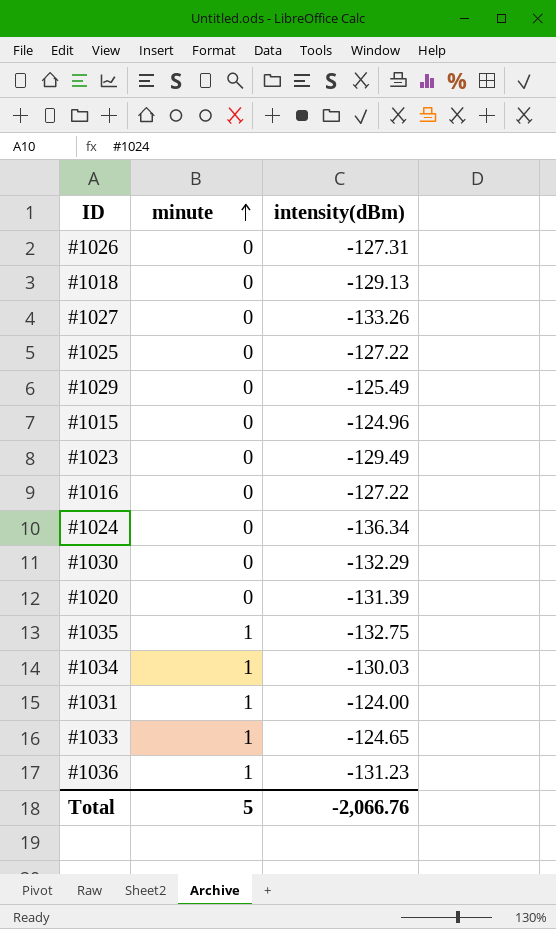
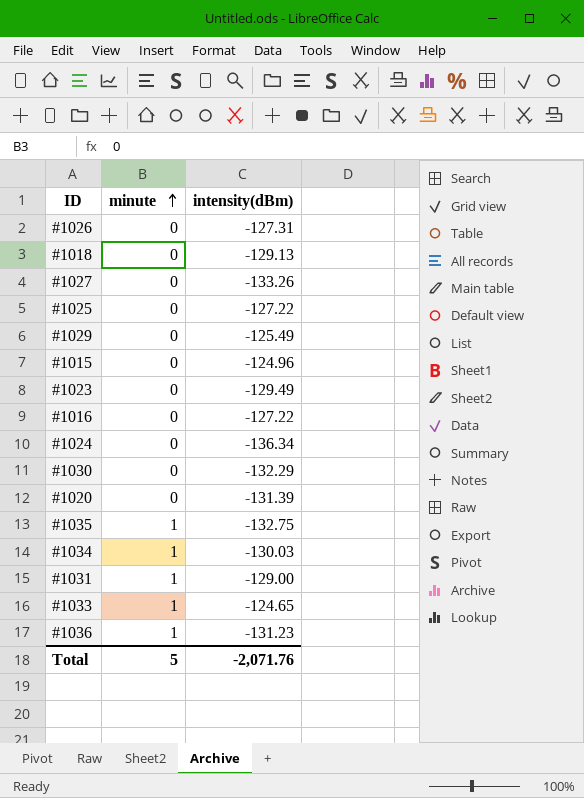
#1031 | intensity(dBm): -124.00 -> -129.00
Total | intensity(dBm): -2,066.76 -> -2,071.76

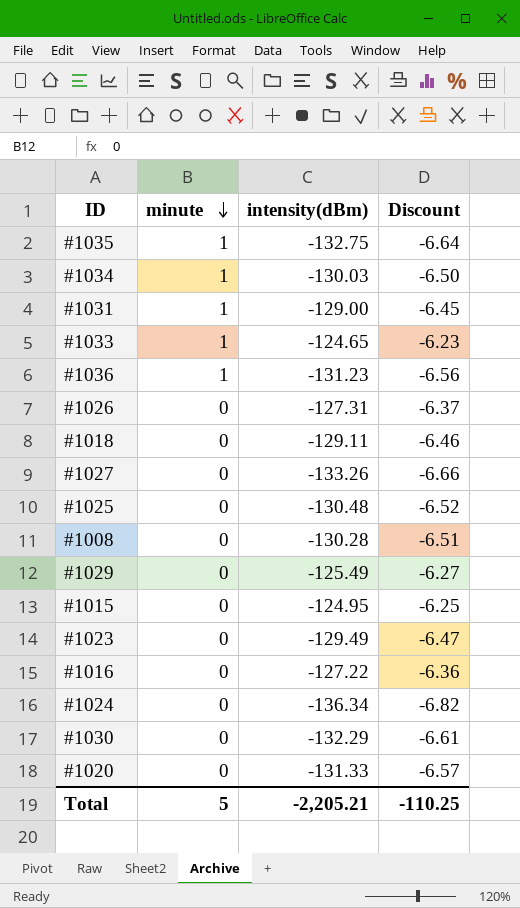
row order: minute ascending -> minute descending
column Discount | formula: none -> [intensity(dBm)] * 0.05
#1018 | intensity(dBm): -129.13 -> -129.11
#1025 | intensity(dBm): -127.22 -> -130.48
row #1008: none -> 0 | -130.28 | -6.51
#1015 | intensity(dBm): -124.96 -> -124.95
#1020 | intensity(dBm): -131.39 -> -131.33
Total | intensity(dBm): -2,071.76 -> -2,205.21

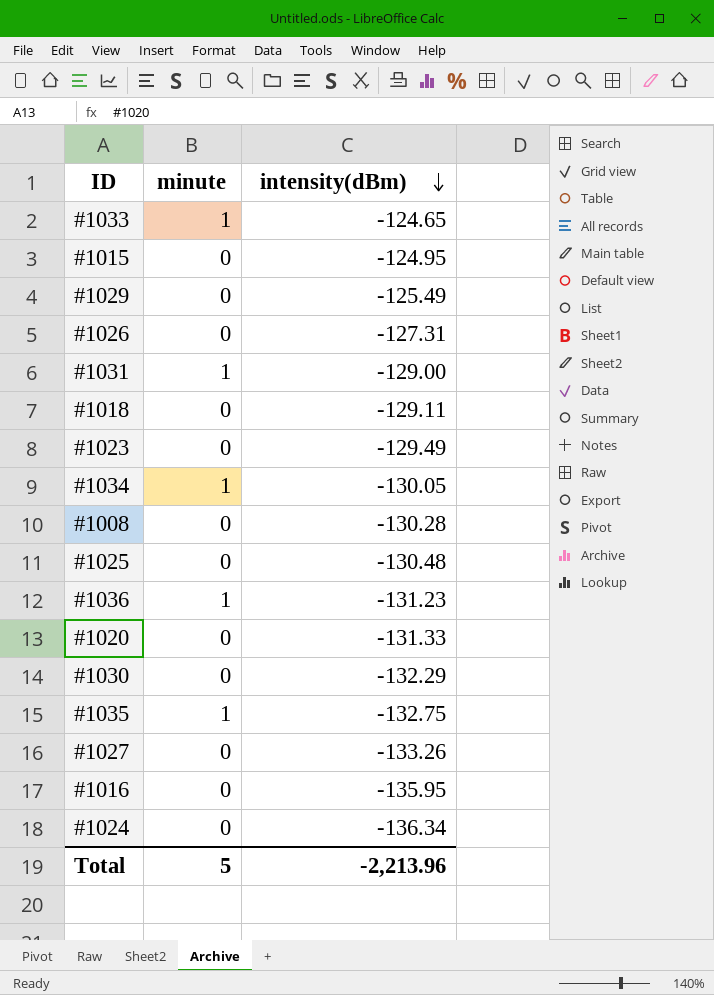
row order: minute descending -> intensity(dBm) descending
column Discount | formula: [intensity(dBm)] * 0.05 -> none
#1034 | intensity(dBm): -130.03 -> -130.05
#1016 | intensity(dBm): -127.22 -> -135.95
Total | intensity(dBm): -2,205.21 -> -2,213.96

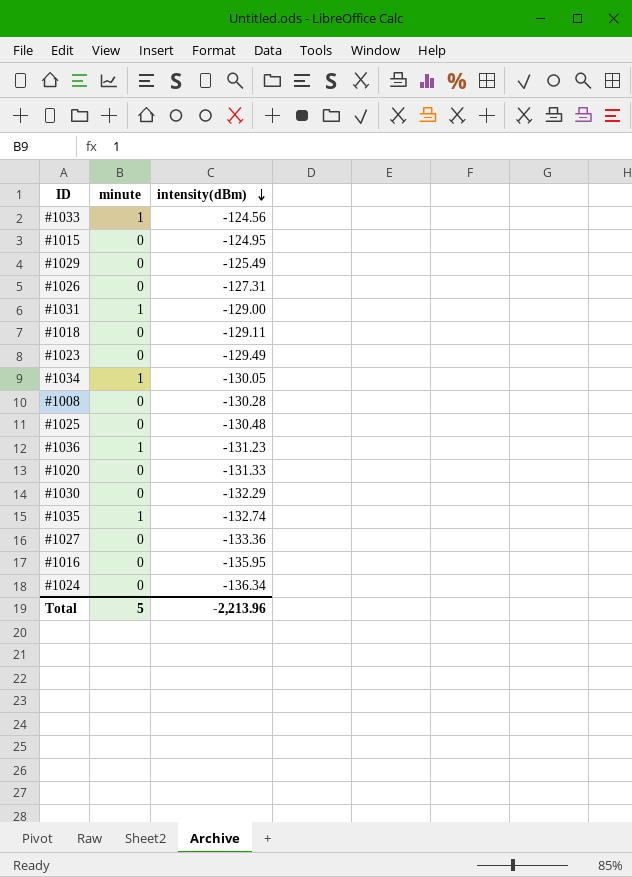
#1033 | intensity(dBm): -124.65 -> -124.56
#1035 | intensity(dBm): -132.75 -> -132.74
#1027 | intensity(dBm): -133.26 -> -133.36

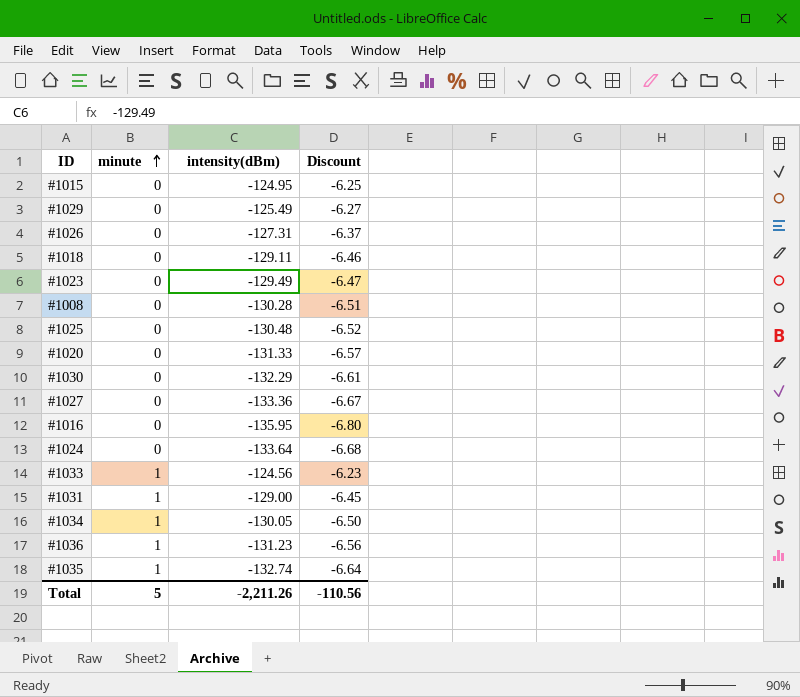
row order: intensity(dBm) descending -> minute ascending
column Discount | formula: none -> [intensity(dBm)] * 0.05
#1024 | intensity(dBm): -136.34 -> -133.64
Total | intensity(dBm): -2,213.96 -> -2,211.26

